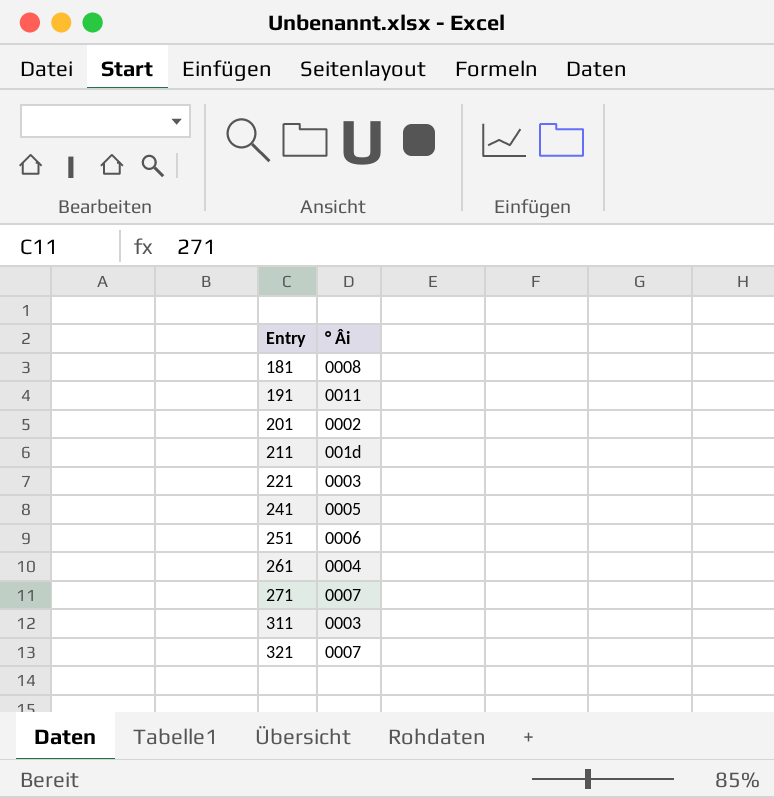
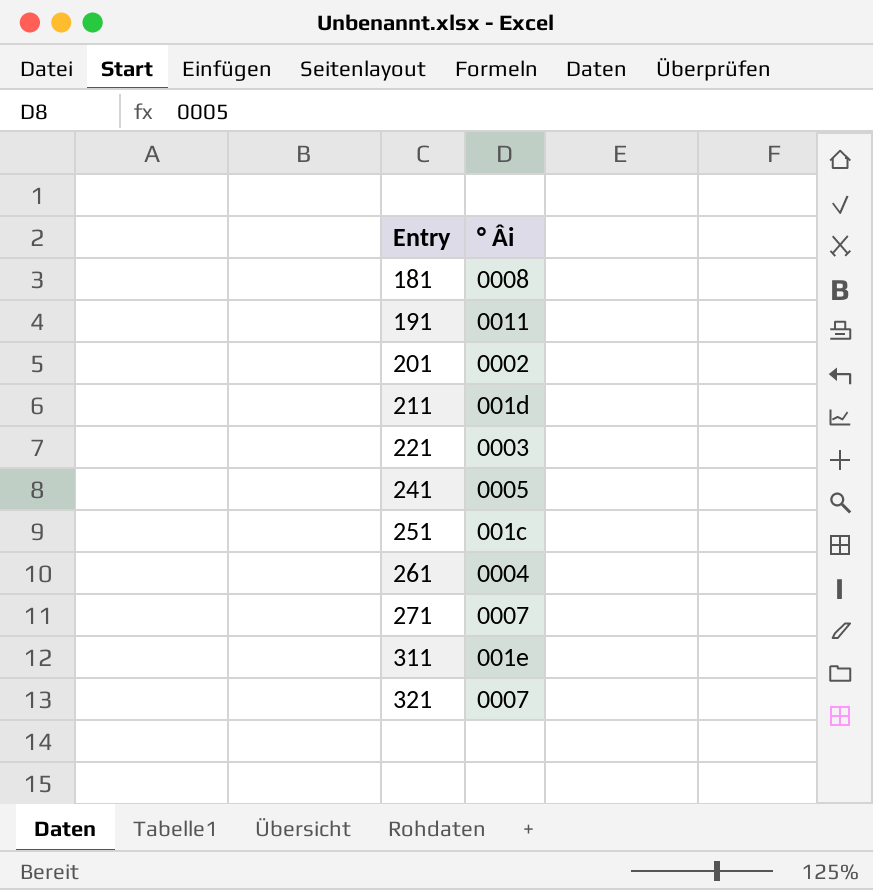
251 | ° Âi: 0006 -> 001c
311 | ° Âi: 0003 -> 001e

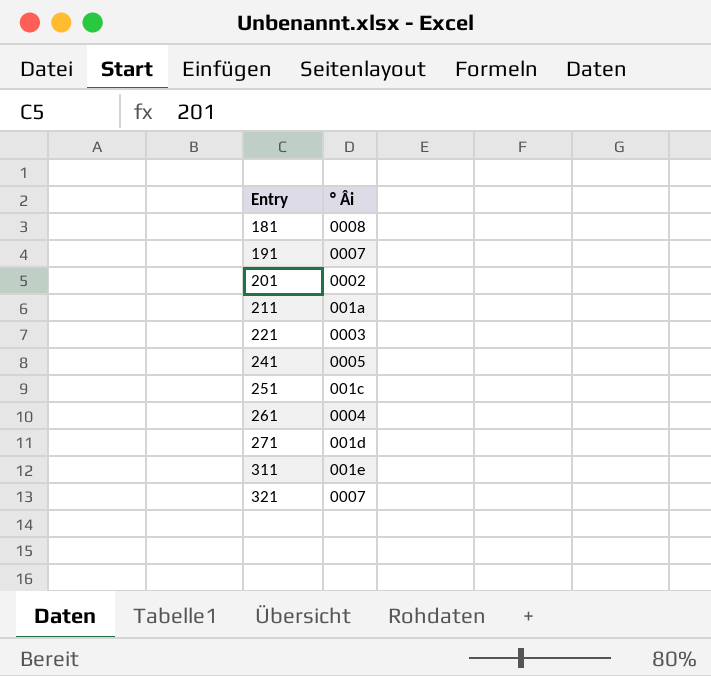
191 | ° Âi: 0011 -> 0007
211 | ° Âi: 001d -> 001a
271 | ° Âi: 0007 -> 001d

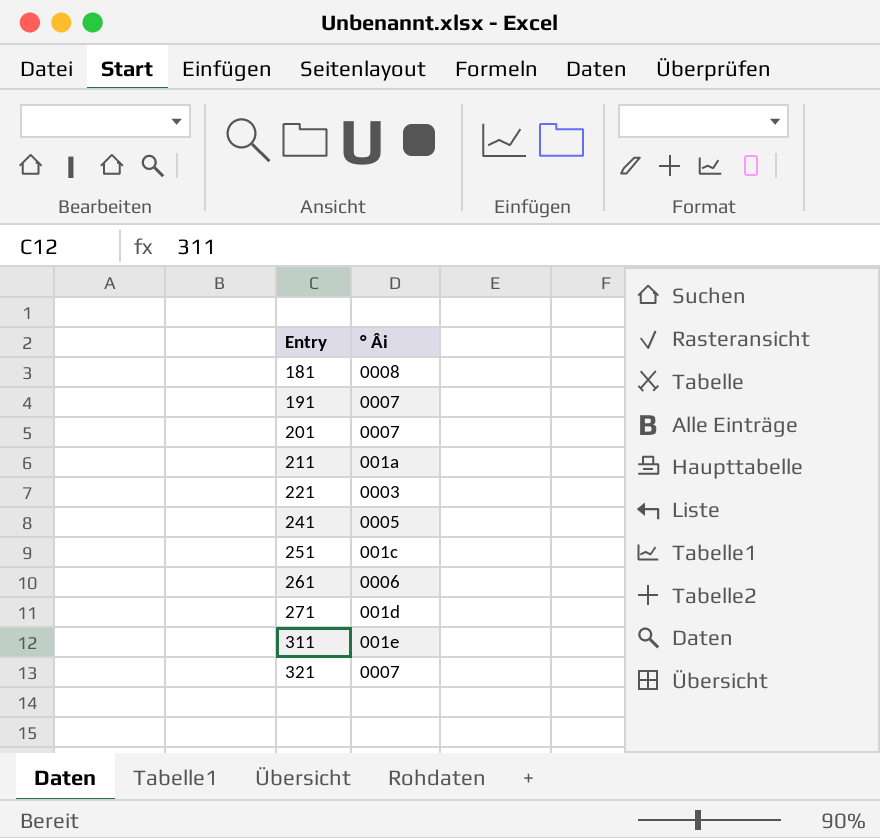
201 | ° Âi: 0002 -> 0007
261 | ° Âi: 0004 -> 0006

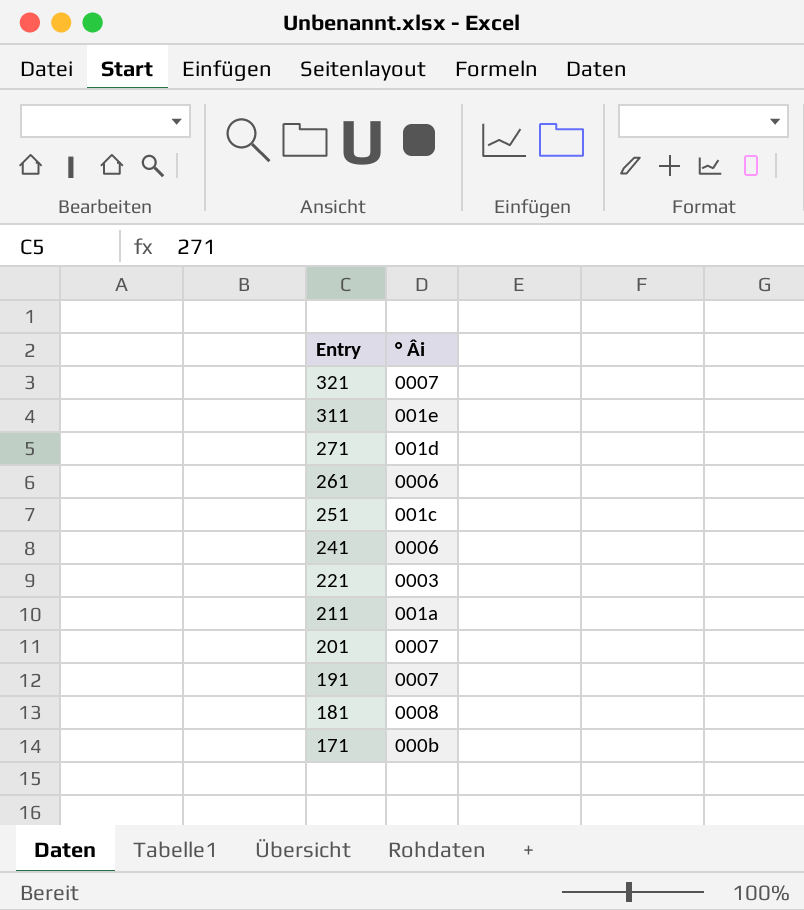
row order: Entry ascending -> Entry descending
241 | ° Âi: 0005 -> 0006
row 171: none -> 000b

